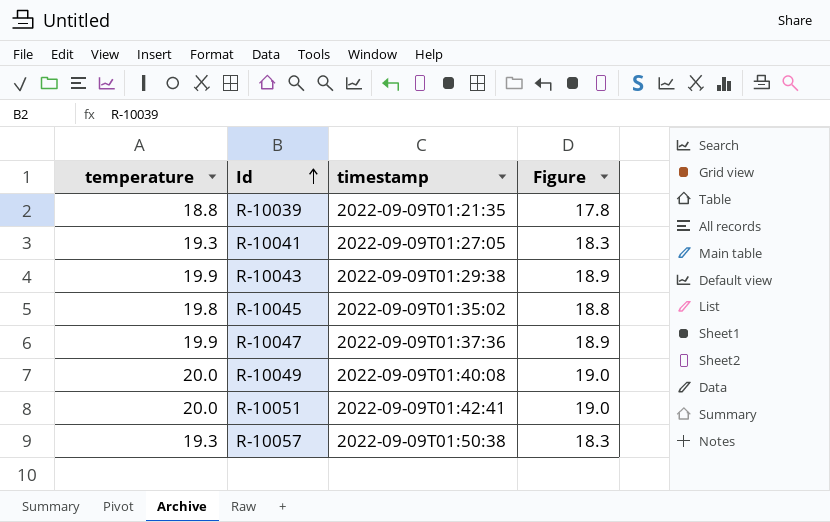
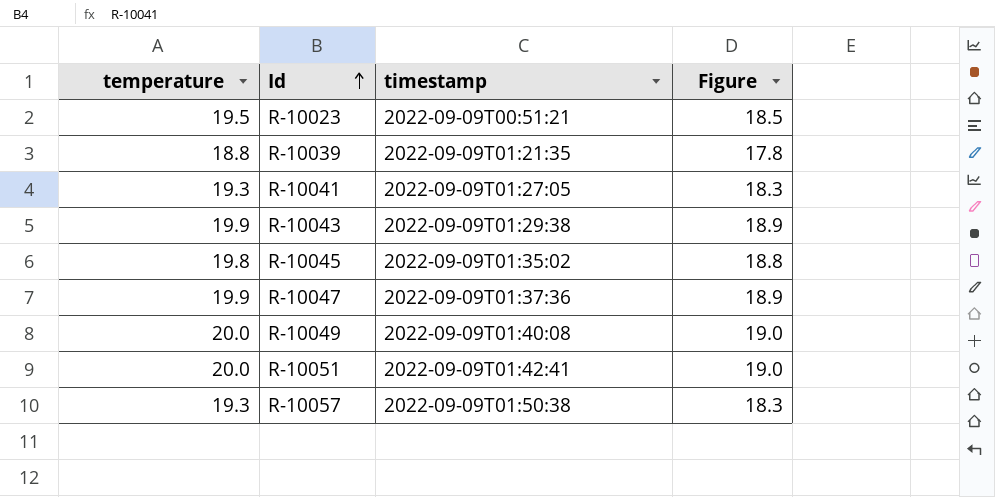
row R-10023: none -> 19.5 | 2022-09-09T00:51:21 | 18.5

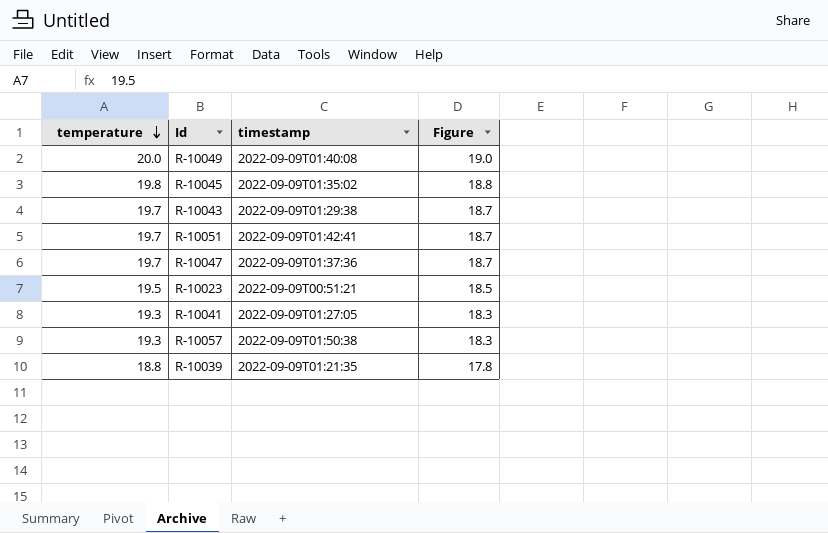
row order: Id ascending -> temperature descending
R-10043 | temperature: 19.9 -> 19.7
R-10043 | Figure: 18.9 -> 18.7
R-10051 | temperature: 20.0 -> 19.7
R-10051 | Figure: 19.0 -> 18.7
R-10047 | temperature: 19.9 -> 19.7
R-10047 | Figure: 18.9 -> 18.7

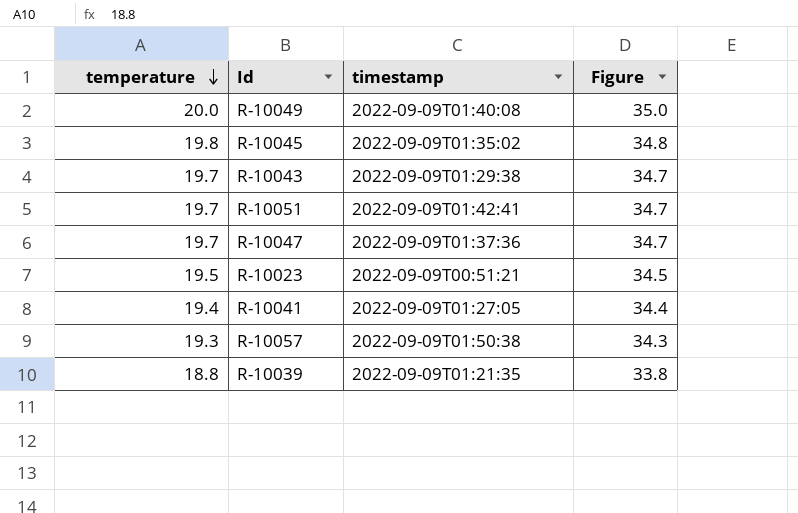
column Figure | formula: [temperature] - 1 -> [temperature] + 15
R-10041 | temperature: 19.3 -> 19.4

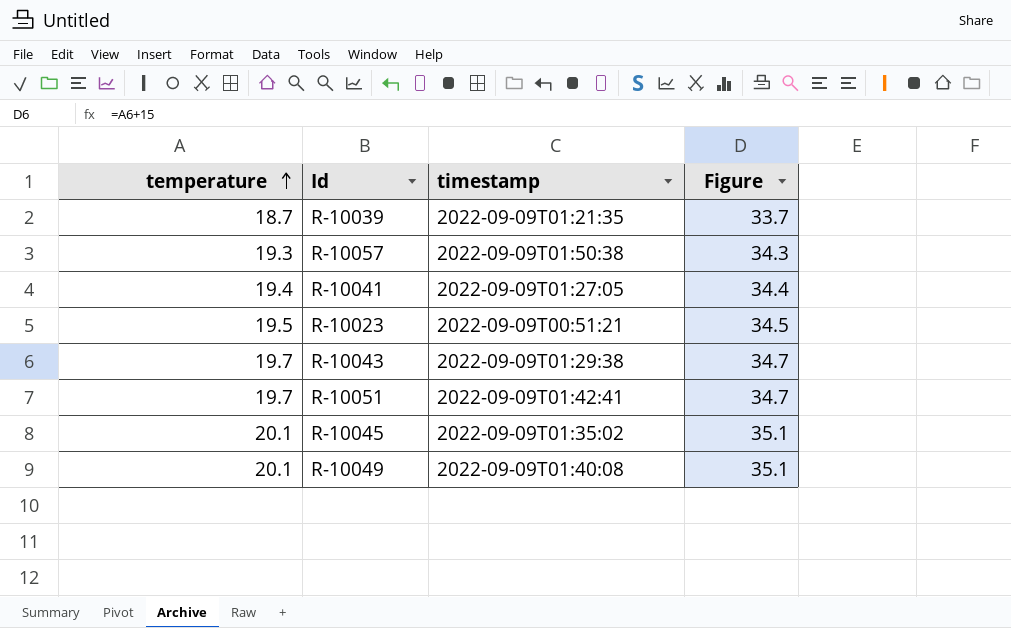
row order: temperature descending -> temperature ascending
row R-10047: 19.7 | 2022-09-09T01:37:36 | 34.7 -> none
R-10039 | temperature: 18.8 -> 18.7
R-10039 | Figure: 33.8 -> 33.7
R-10045 | temperature: 19.8 -> 20.1
R-10045 | Figure: 34.8 -> 35.1
R-10049 | temperature: 20.0 -> 20.1
R-10049 | Figure: 35.0 -> 35.1

